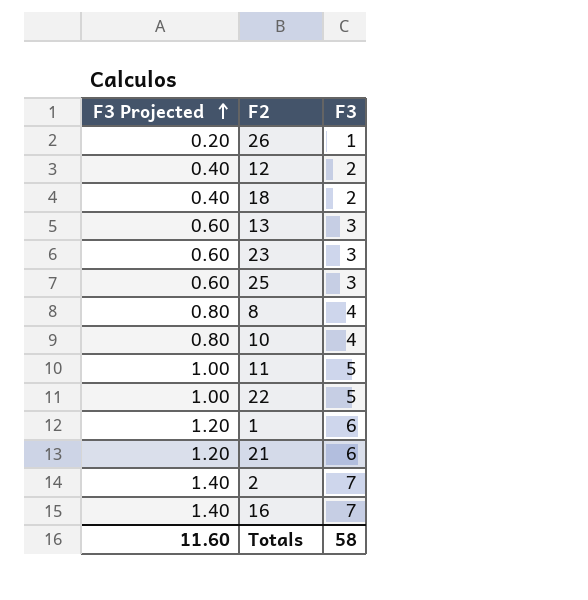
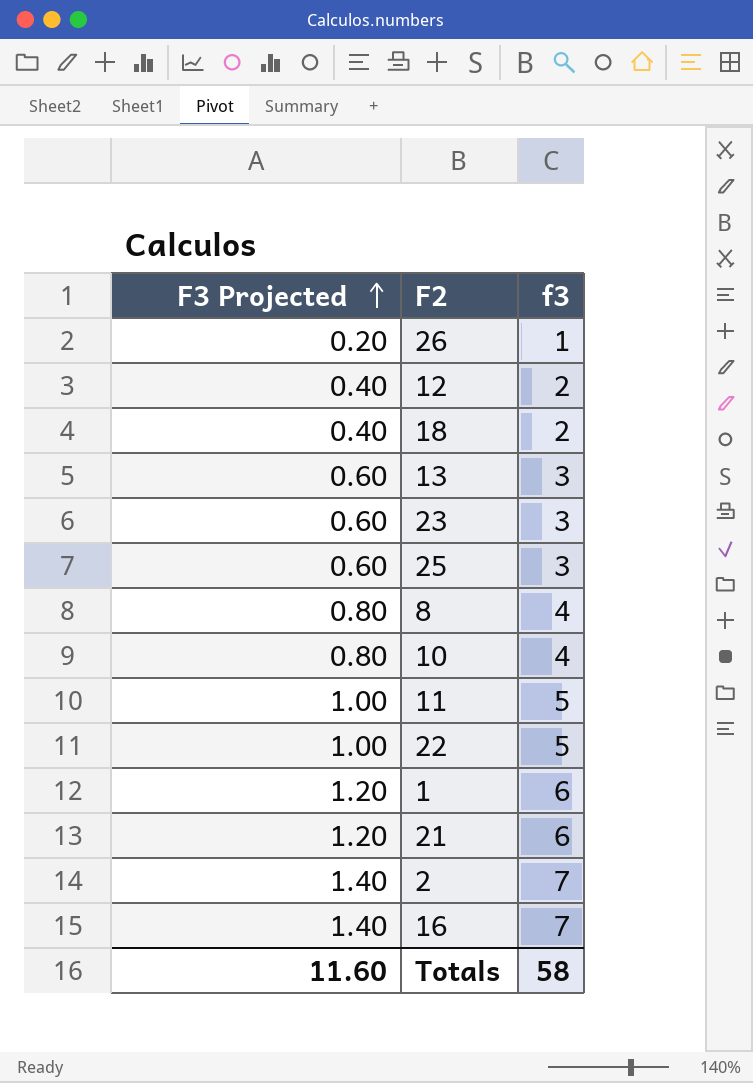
column name: F3 -> f3

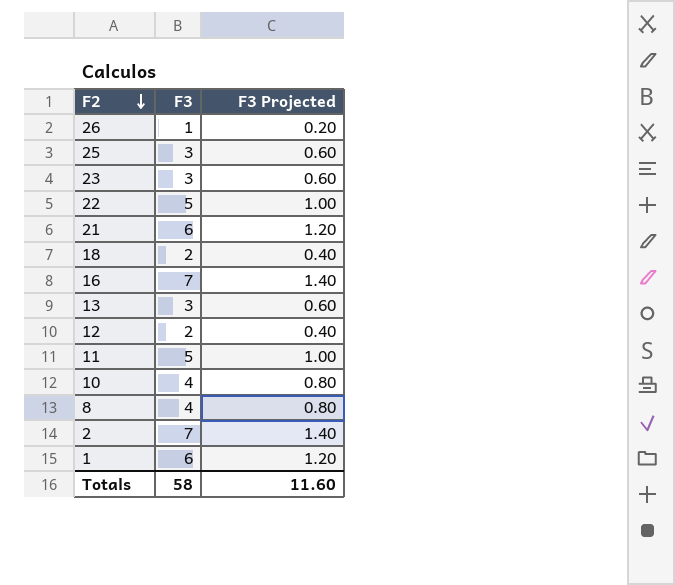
row order: F3 Projected ascending -> F2 descending
column name: f3 -> F3
column F3 Projected | position: 1 -> 3

